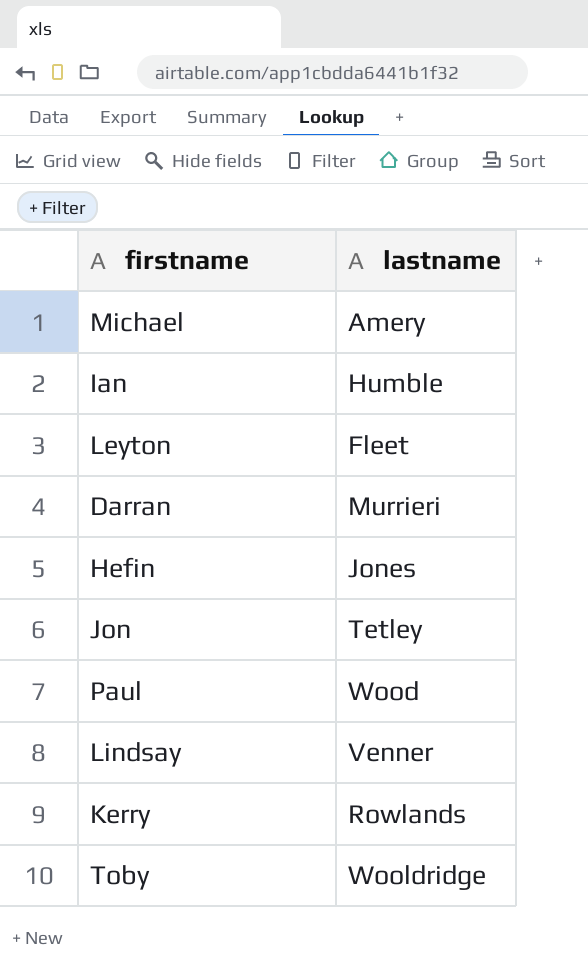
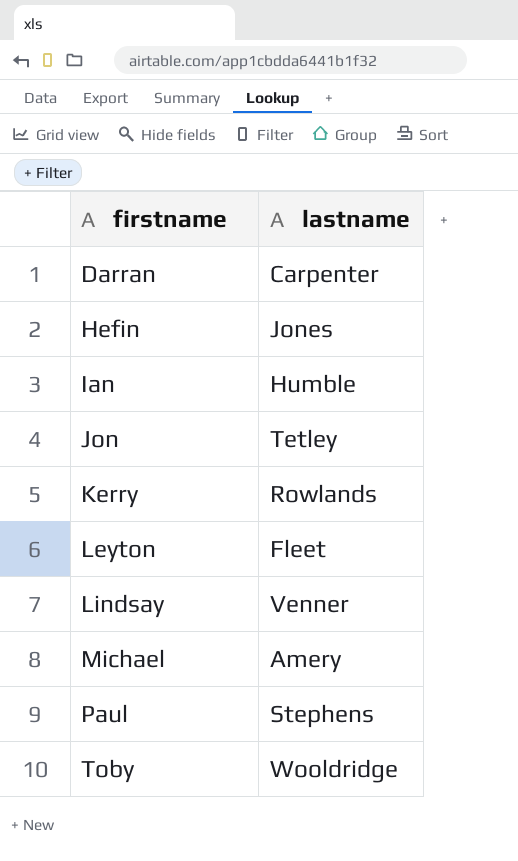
row order: none -> firstname ascending
Darran | lastname: Murrieri -> Carpenter
Paul | lastname: Wood -> Stephens

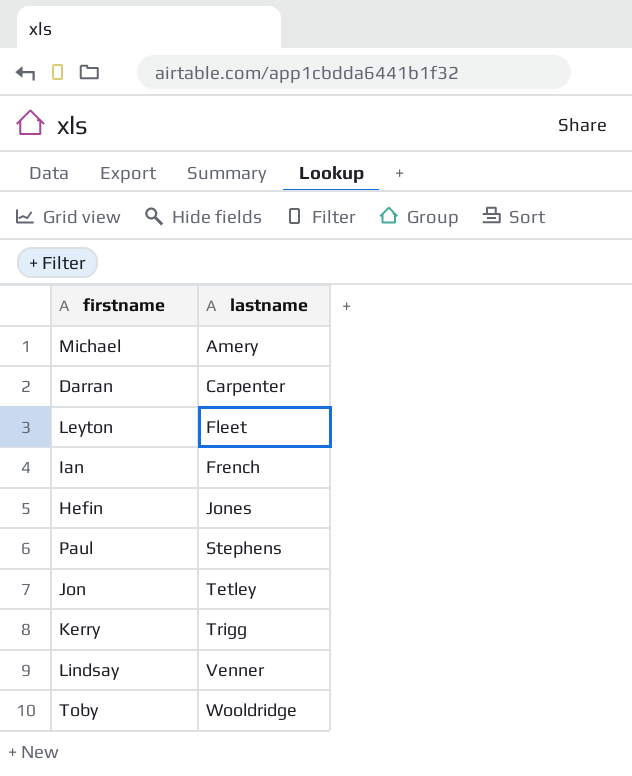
row order: firstname ascending -> lastname ascending
Ian | lastname: Humble -> French
Kerry | lastname: Rowlands -> Trigg

